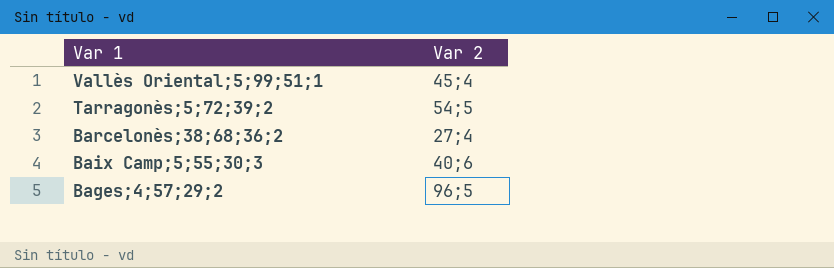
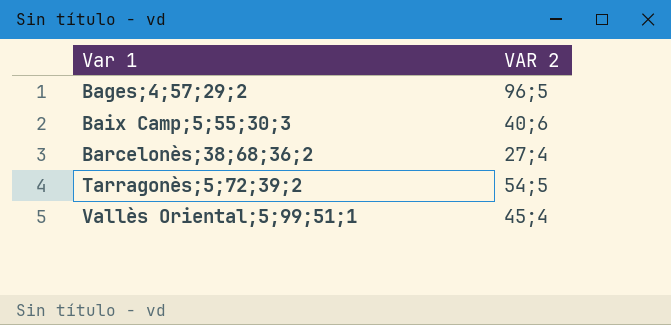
row order: Var 1 descending -> Var 1 ascending
column name: Var 2 -> VAR 2

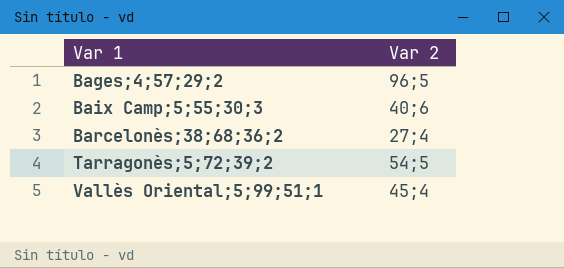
column name: VAR 2 -> Var 2

